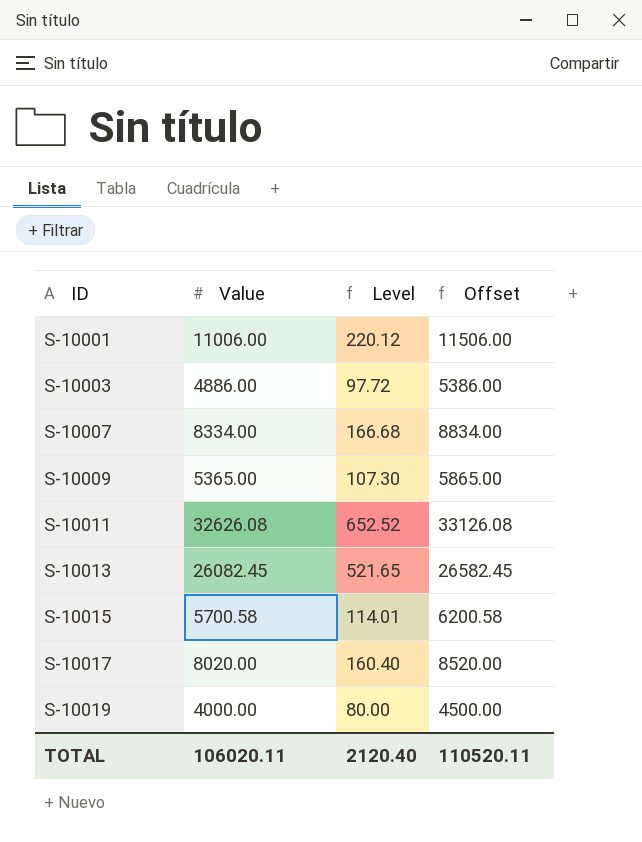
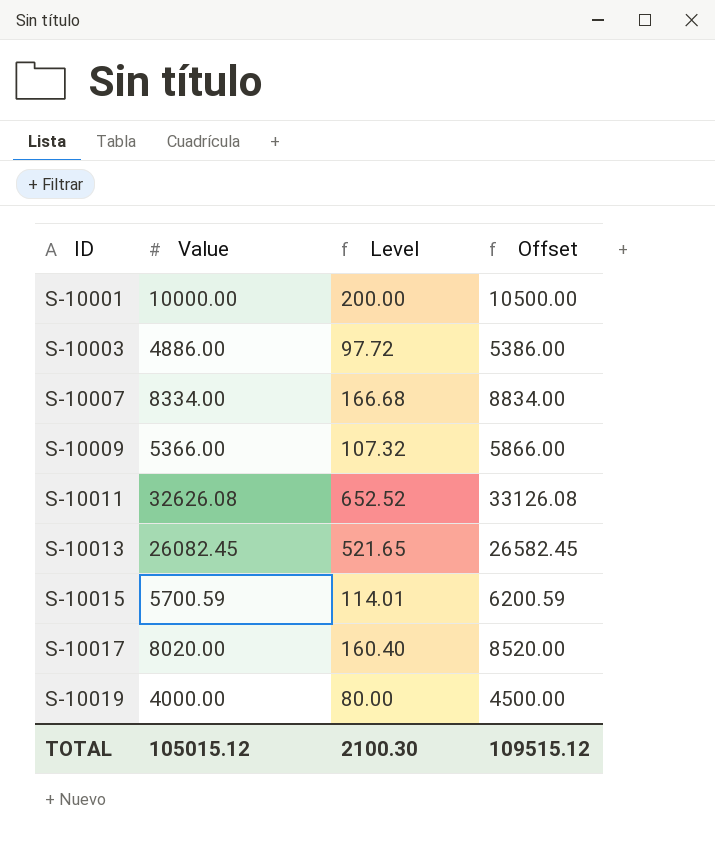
S-10001 | Value: 11006.00 -> 10000.00
S-10001 | Level: 220.12 -> 200.00
S-10001 | Offset: 11506.00 -> 10500.00
S-10009 | Value: 5365.00 -> 5366.00
S-10009 | Level: 107.30 -> 107.32
S-10009 | Offset: 5865.00 -> 5866.00
S-10015 | Value: 5700.58 -> 5700.59
S-10015 | Offset: 6200.58 -> 6200.59
TOTAL | Value: 106020.11 -> 105015.12
TOTAL | Level: 2120.40 -> 2100.30
TOTAL | Offset: 110520.11 -> 109515.12

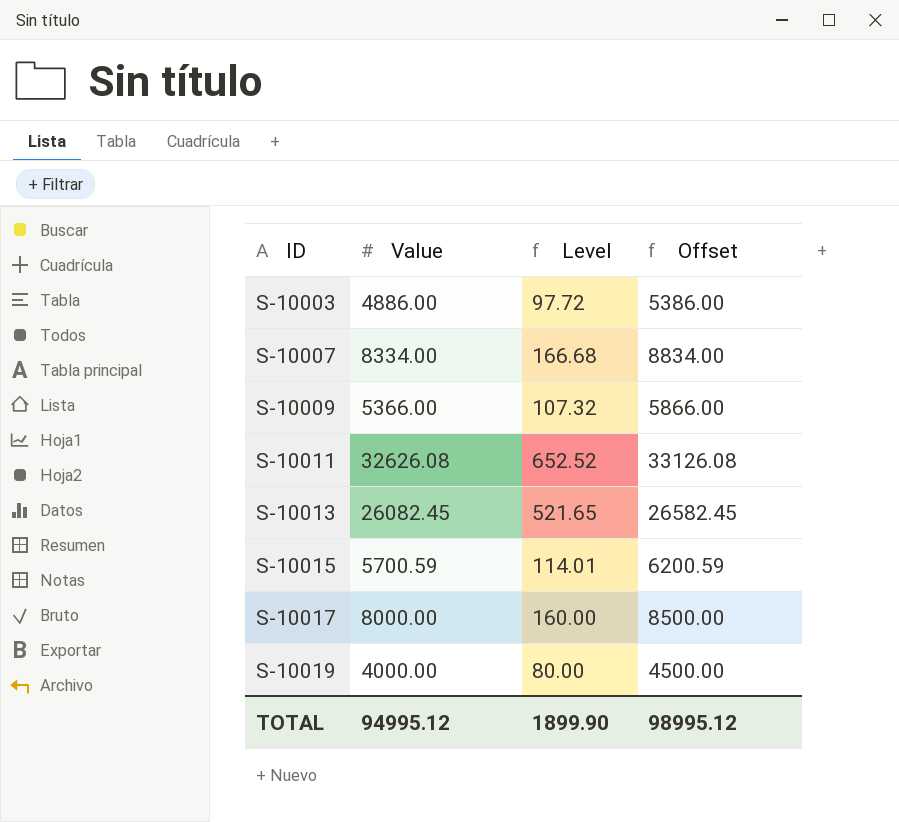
row S-10001: 10000.00 | 200.00 | 10500.00 -> none
S-10017 | Value: 8020.00 -> 8000.00
S-10017 | Level: 160.40 -> 160.00
S-10017 | Offset: 8520.00 -> 8500.00
TOTAL | Value: 105015.12 -> 94995.12
TOTAL | Level: 2100.30 -> 1899.90
TOTAL | Offset: 109515.12 -> 98995.12

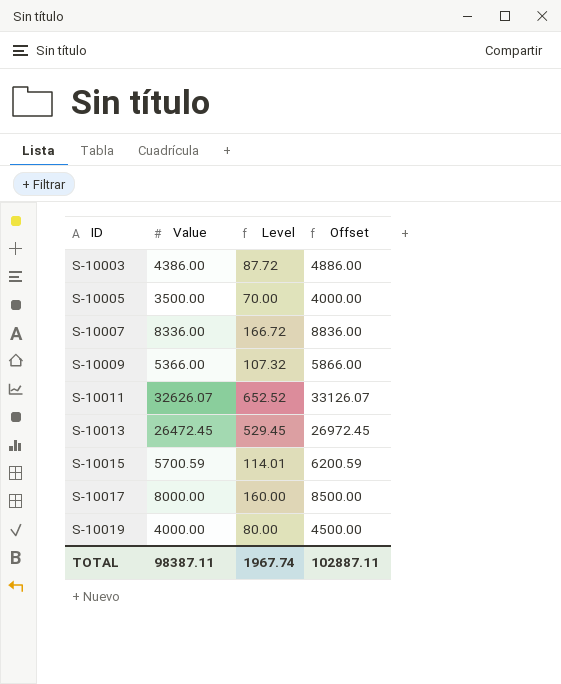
S-10003 | Value: 4886.00 -> 4386.00
S-10003 | Level: 97.72 -> 87.72
S-10003 | Offset: 5386.00 -> 4886.00
row S-10005: none -> 3500.00 | 70.00 | 4000.00
S-10007 | Value: 8334.00 -> 8336.00
S-10007 | Level: 166.68 -> 166.72
S-10007 | Offset: 8834.00 -> 8836.00
S-10011 | Value: 32626.08 -> 32626.07
S-10011 | Offset: 33126.08 -> 33126.07
S-10013 | Value: 26082.45 -> 26472.45
S-10013 | Level: 521.65 -> 529.45
S-10013 | Offset: 26582.45 -> 26972.45
TOTAL | Value: 94995.12 -> 98387.11
TOTAL | Level: 1899.90 -> 1967.74
TOTAL | Offset: 98995.12 -> 102887.11

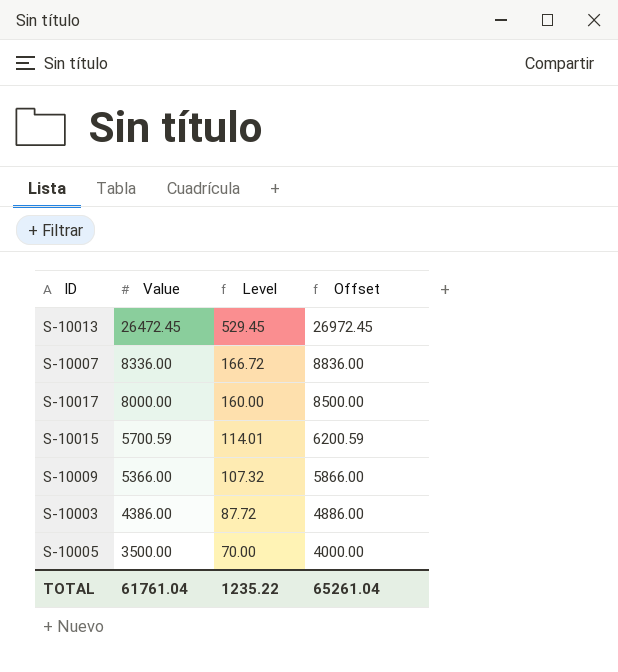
row order: ID ascending -> Value descending
row S-10011: 32626.07 | 652.52 | 33126.07 -> none
row S-10019: 4000.00 | 80.00 | 4500.00 -> none
TOTAL | Value: 98387.11 -> 61761.04
TOTAL | Level: 1967.74 -> 1235.22
TOTAL | Offset: 102887.11 -> 65261.04

